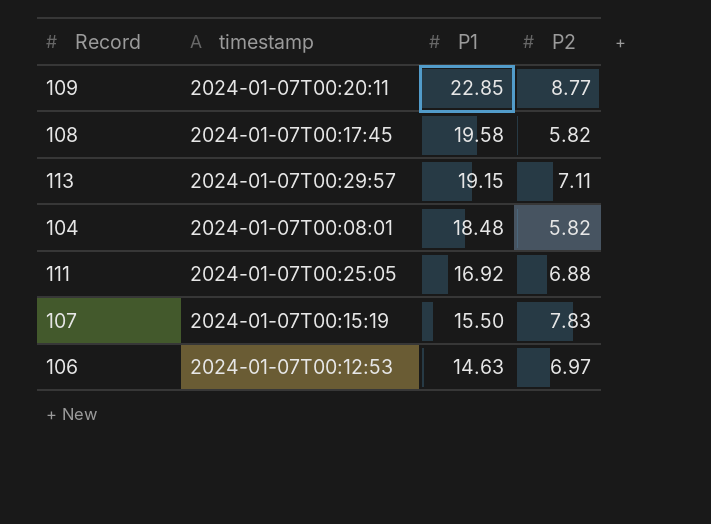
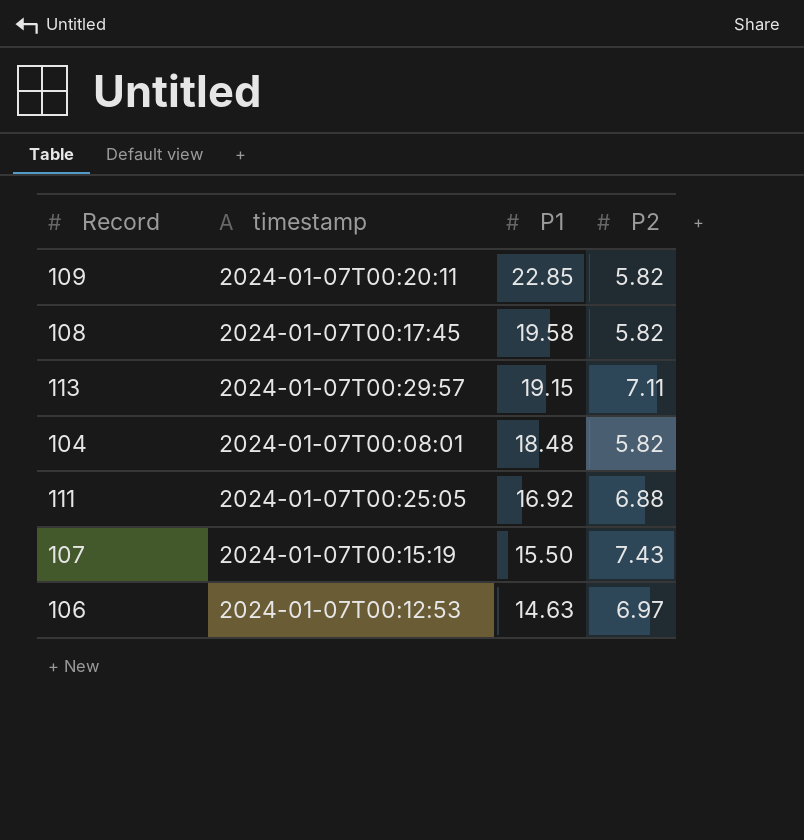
109 | P2: 8.77 -> 5.82
107 | P2: 7.83 -> 7.43

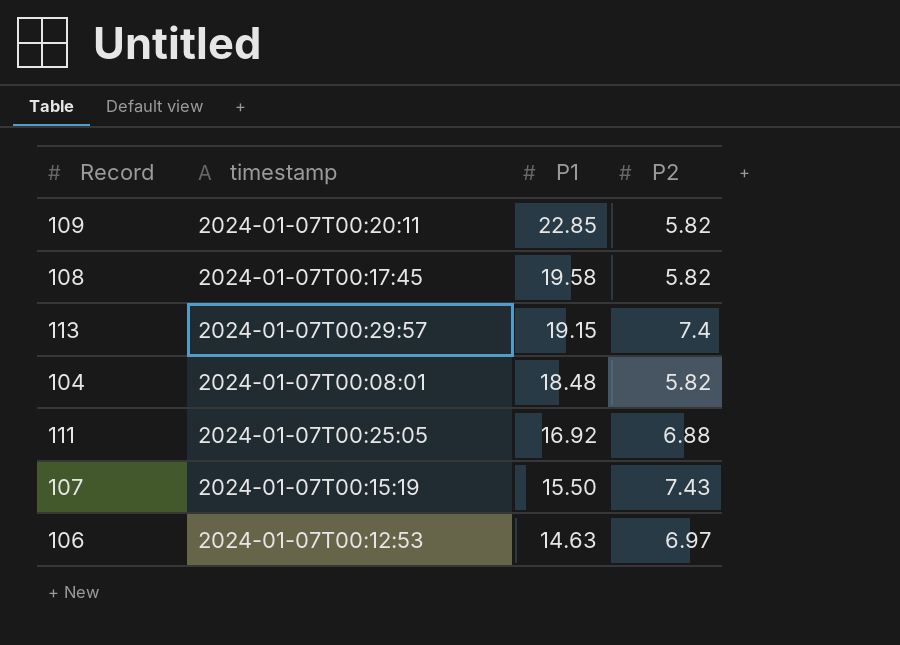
113 | P2: 7.11 -> 7.4

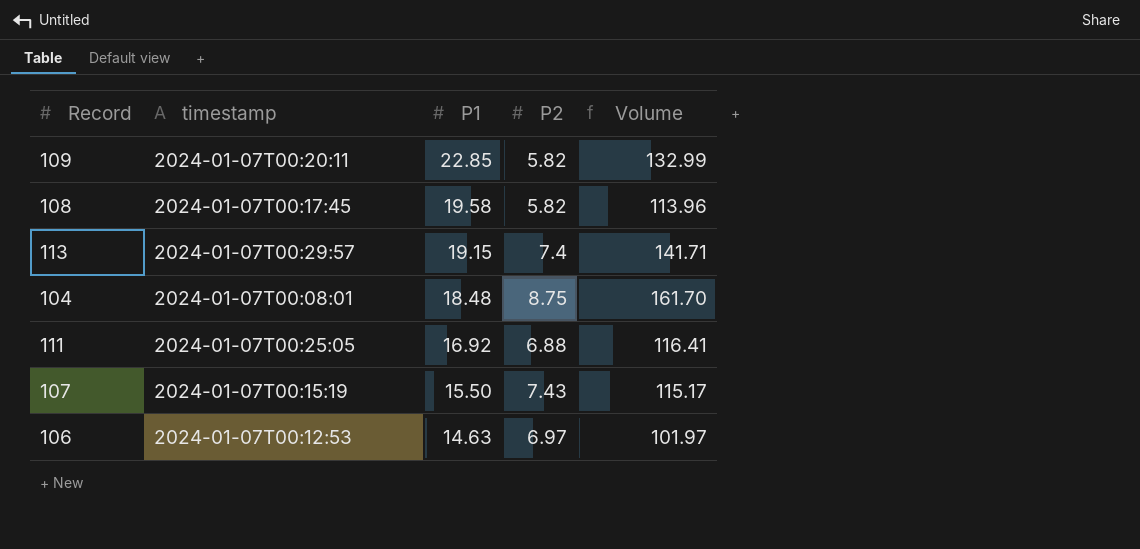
column Volume | formula: none -> [P1] * [P2]
104 | P2: 5.82 -> 8.75

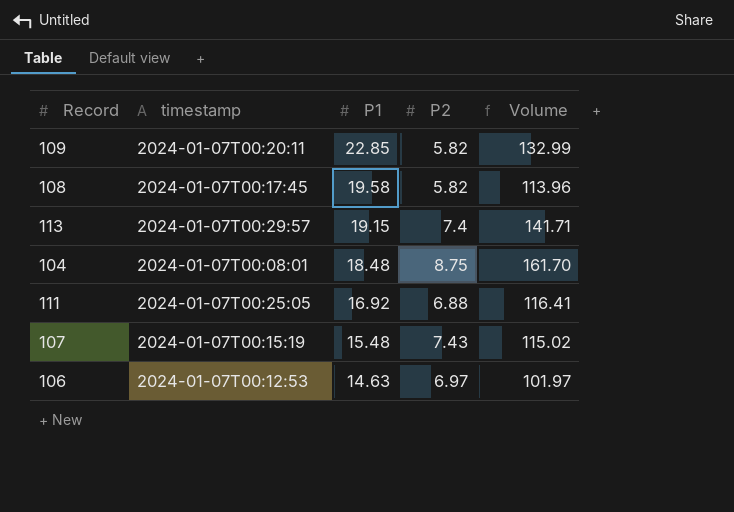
107 | P1: 15.50 -> 15.48
107 | Volume: 115.17 -> 115.02

